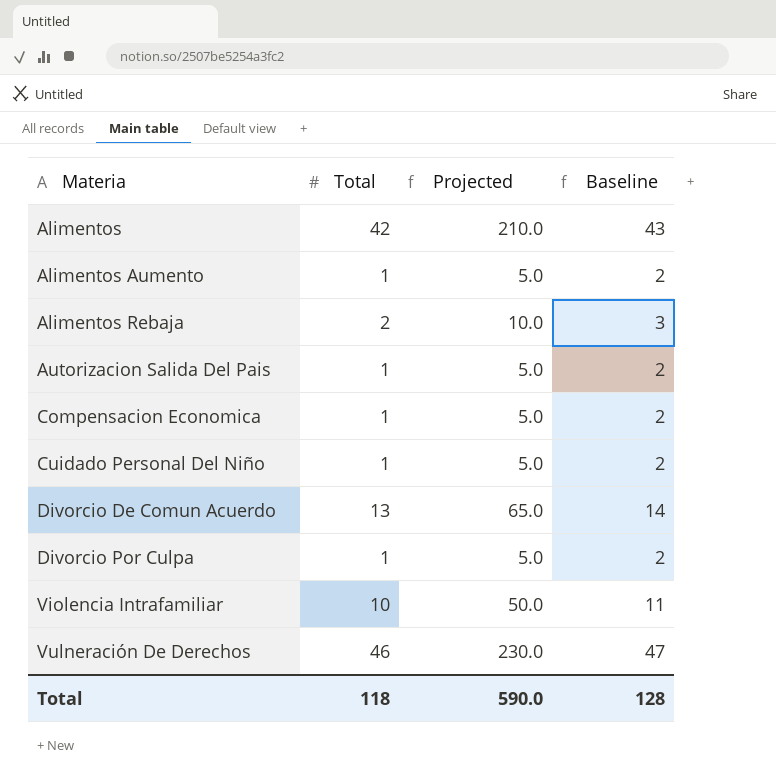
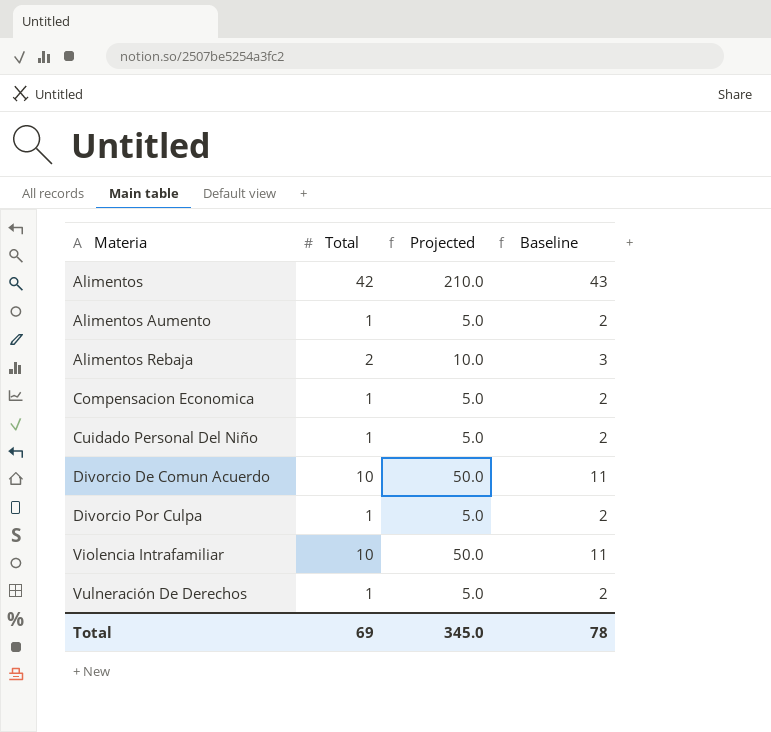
row Autorizacion Salida Del Pais: 1 | 5.0 | 2 -> none
Divorcio De Comun Acuerdo | Total: 13 -> 10
Divorcio De Comun Acuerdo | Projected: 65.0 -> 50.0
Divorcio De Comun Acuerdo | Baseline: 14 -> 11
Vulneración De Derechos | Total: 46 -> 1
Vulneración De Derechos | Projected: 230.0 -> 5.0
Vulneración De Derechos | Baseline: 47 -> 2
Total | Total: 118 -> 69
Total | Projected: 590.0 -> 345.0
Total | Baseline: 128 -> 78

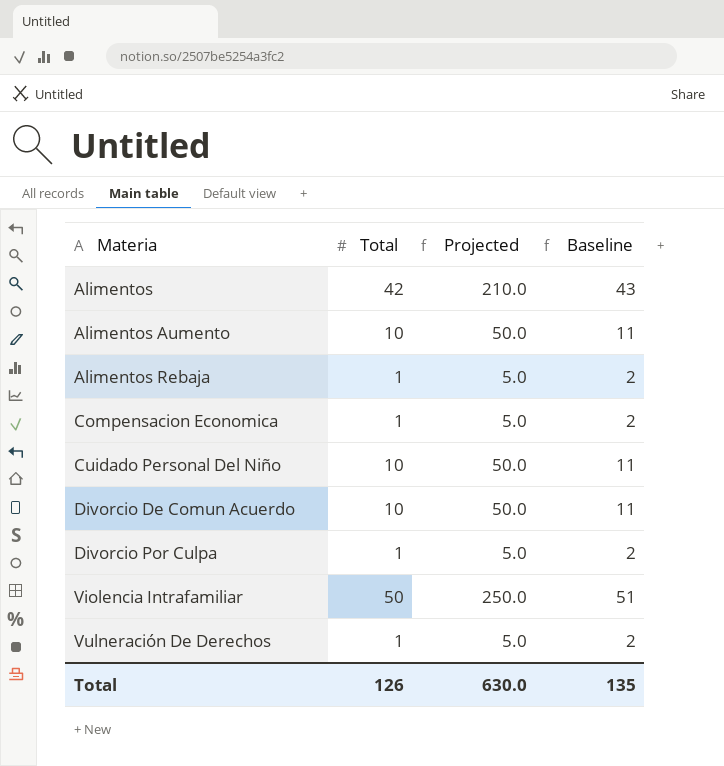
Alimentos Aumento | Total: 1 -> 10
Alimentos Aumento | Projected: 5.0 -> 50.0
Alimentos Aumento | Baseline: 2 -> 11
Alimentos Rebaja | Total: 2 -> 1
Alimentos Rebaja | Projected: 10.0 -> 5.0
Alimentos Rebaja | Baseline: 3 -> 2
Cuidado Personal Del Niño | Total: 1 -> 10
Cuidado Personal Del Niño | Projected: 5.0 -> 50.0
Cuidado Personal Del Niño | Baseline: 2 -> 11
Violencia Intrafamiliar | Total: 10 -> 50
Violencia Intrafamiliar | Projected: 50.0 -> 250.0
Violencia Intrafamiliar | Baseline: 11 -> 51
Total | Total: 69 -> 126
Total | Projected: 345.0 -> 630.0
Total | Baseline: 78 -> 135

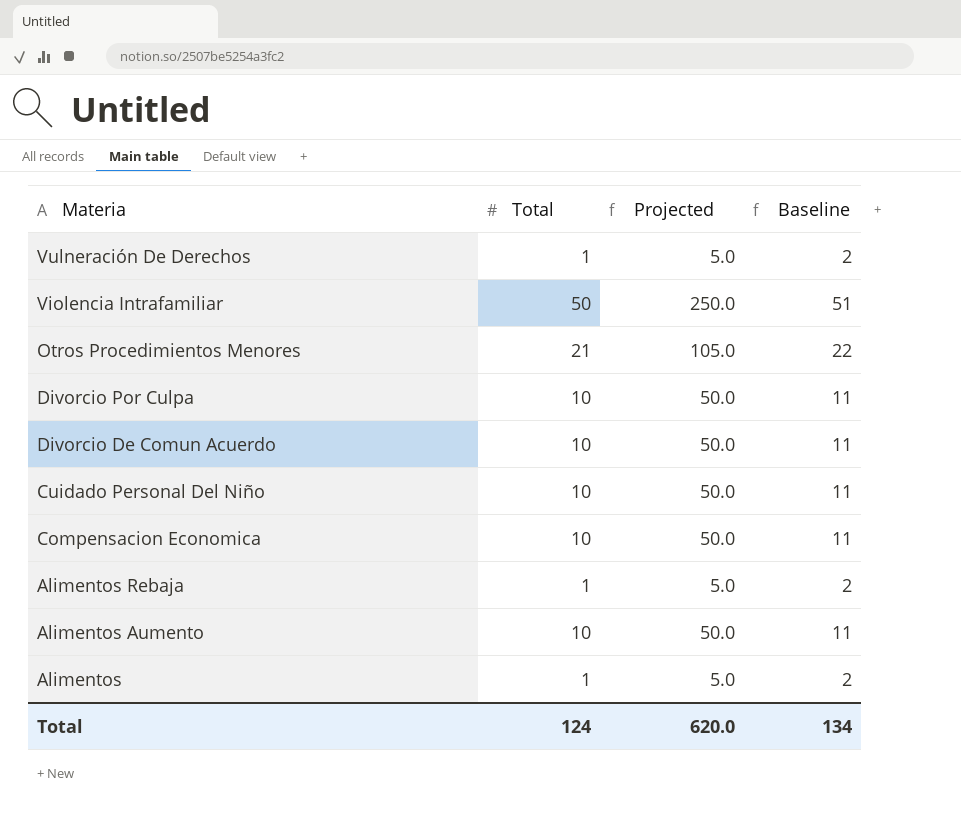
row order: Materia ascending -> Materia descending
row Otros Procedimientos Menores: none -> 21 | 105.0 | 22
Divorcio Por Culpa | Total: 1 -> 10
Divorcio Por Culpa | Projected: 5.0 -> 50.0
Divorcio Por Culpa | Baseline: 2 -> 11
Compensacion Economica | Total: 1 -> 10
Compensacion Economica | Projected: 5.0 -> 50.0
Compensacion Economica | Baseline: 2 -> 11
Alimentos | Total: 42 -> 1
Alimentos | Projected: 210.0 -> 5.0
Alimentos | Baseline: 43 -> 2
Total | Total: 126 -> 124
Total | Projected: 630.0 -> 620.0
Total | Baseline: 135 -> 134

